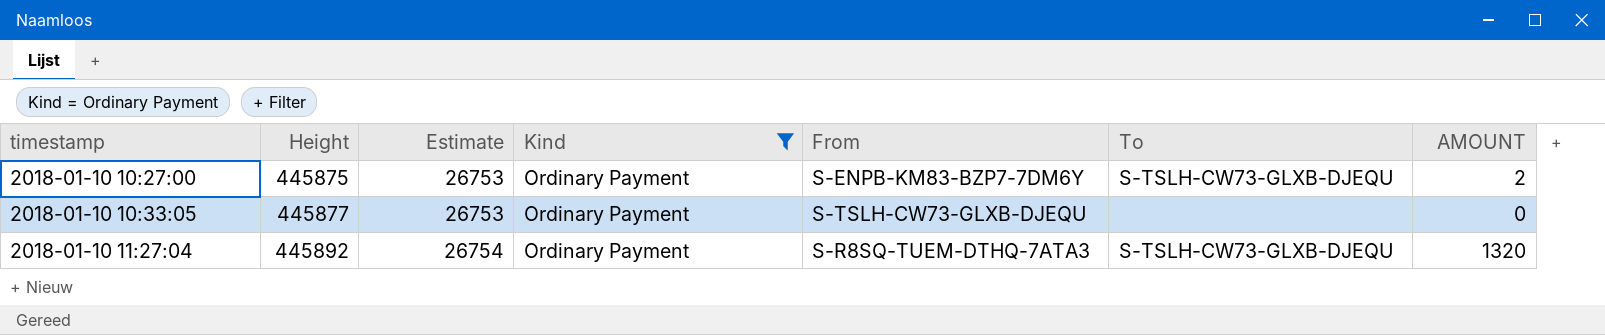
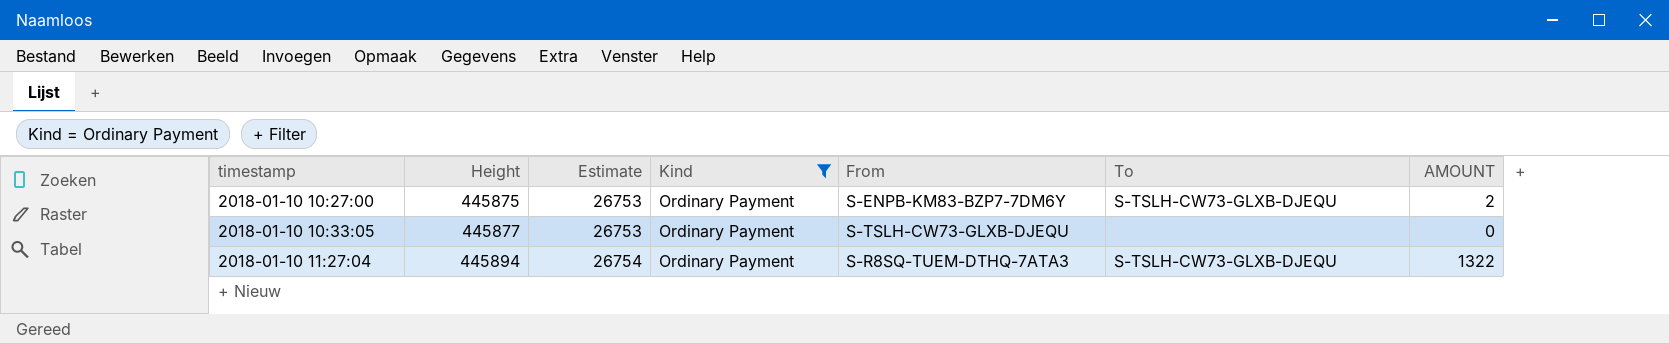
2018-01-10 11:27:04 | Height: 445892 -> 445894
2018-01-10 11:27:04 | AMOUNT: 1320 -> 1322

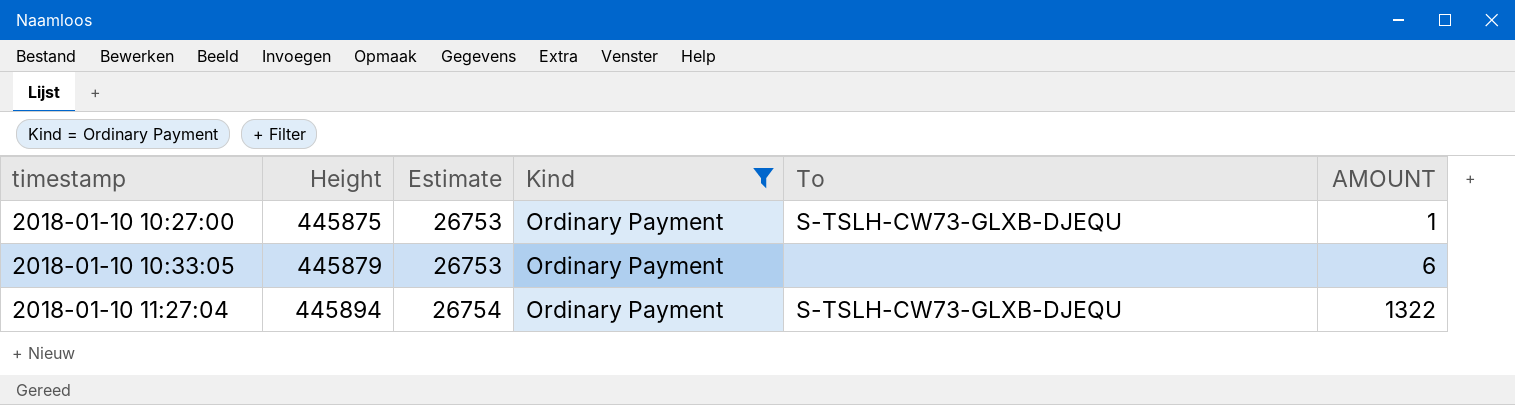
column From | position: 5 -> none
2018-01-10 10:27:00 | AMOUNT: 2 -> 1
2018-01-10 10:33:05 | Height: 445877 -> 445879
2018-01-10 10:33:05 | AMOUNT: 0 -> 6

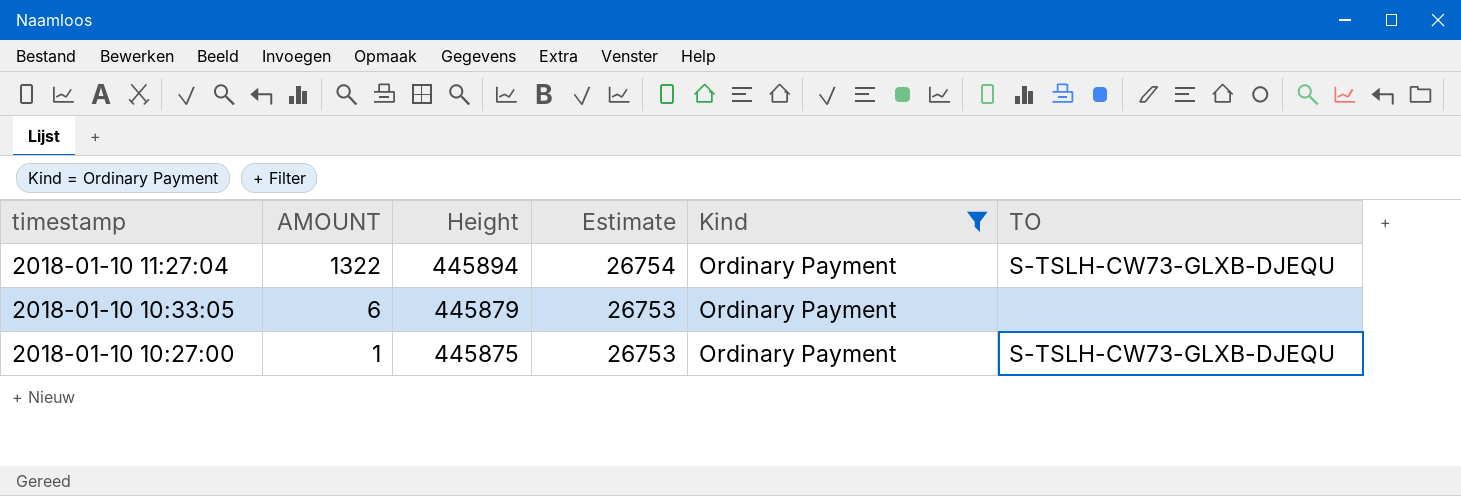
row order: timestamp ascending -> timestamp descending
column AMOUNT | position: 6 -> 2
column name: To -> TO

